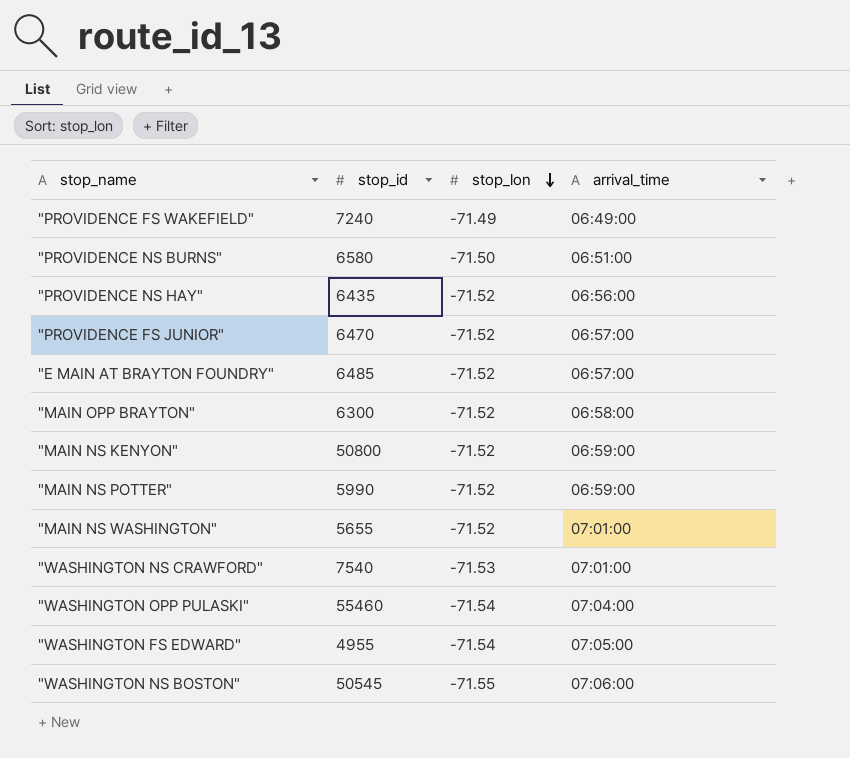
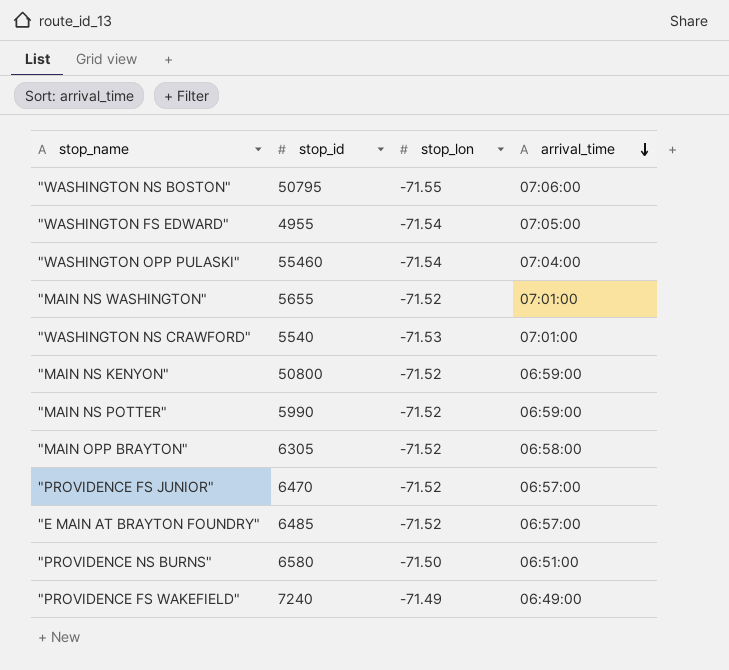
row order: stop_lon descending -> arrival_time descending
row "PROVIDENCE NS HAY": 6435 | -71.52 | 06:56:00 -> none
"WASHINGTON NS BOSTON" | stop_id: 50545 -> 50795
"WASHINGTON NS CRAWFORD" | stop_id: 7540 -> 5540
"MAIN OPP BRAYTON" | stop_id: 6300 -> 6305

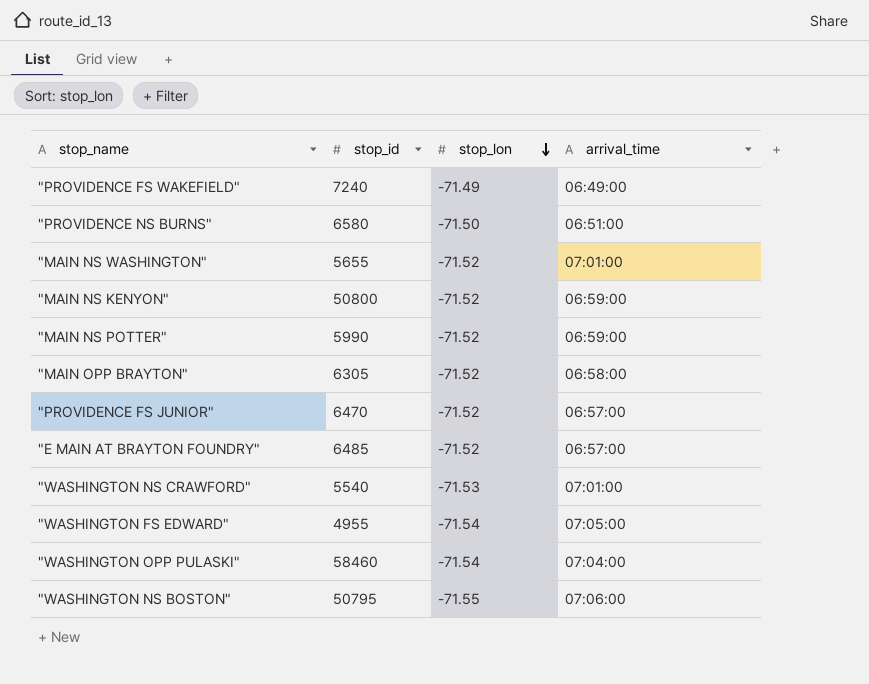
row order: arrival_time descending -> stop_lon descending
"WASHINGTON OPP PULASKI" | stop_id: 55460 -> 58460

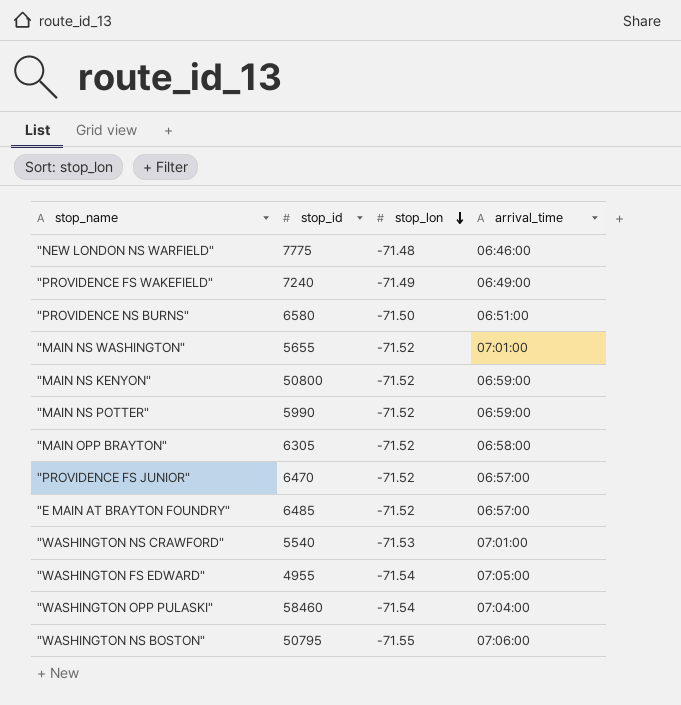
row "NEW LONDON NS WARFIELD": none -> 7775 | -71.48 | 06:46:00

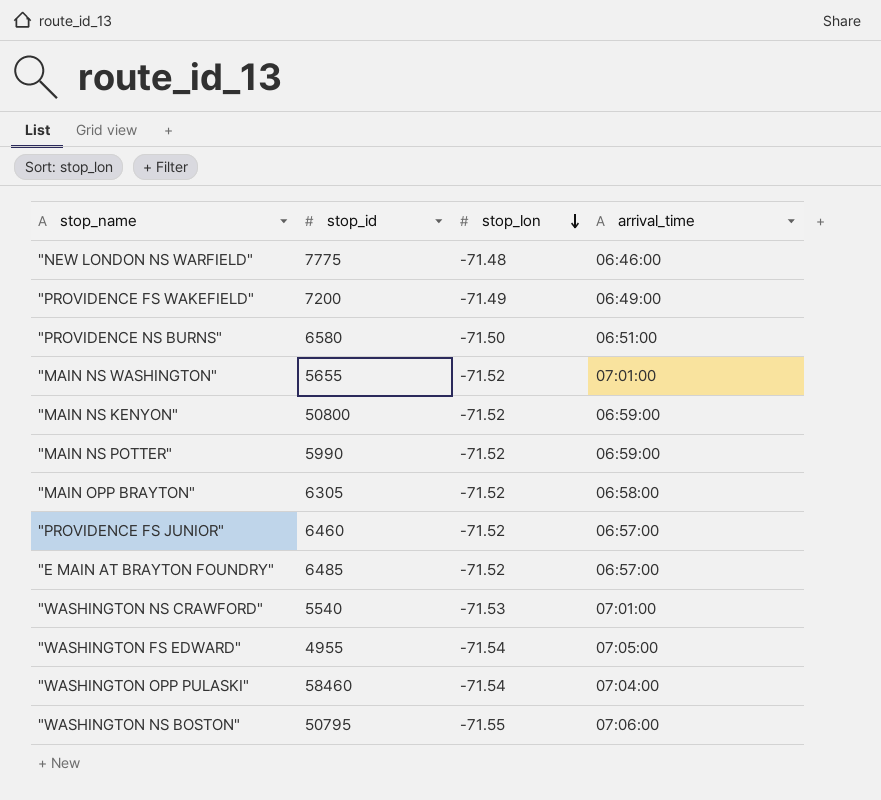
"PROVIDENCE FS WAKEFIELD" | stop_id: 7240 -> 7200
"PROVIDENCE FS JUNIOR" | stop_id: 6470 -> 6460

